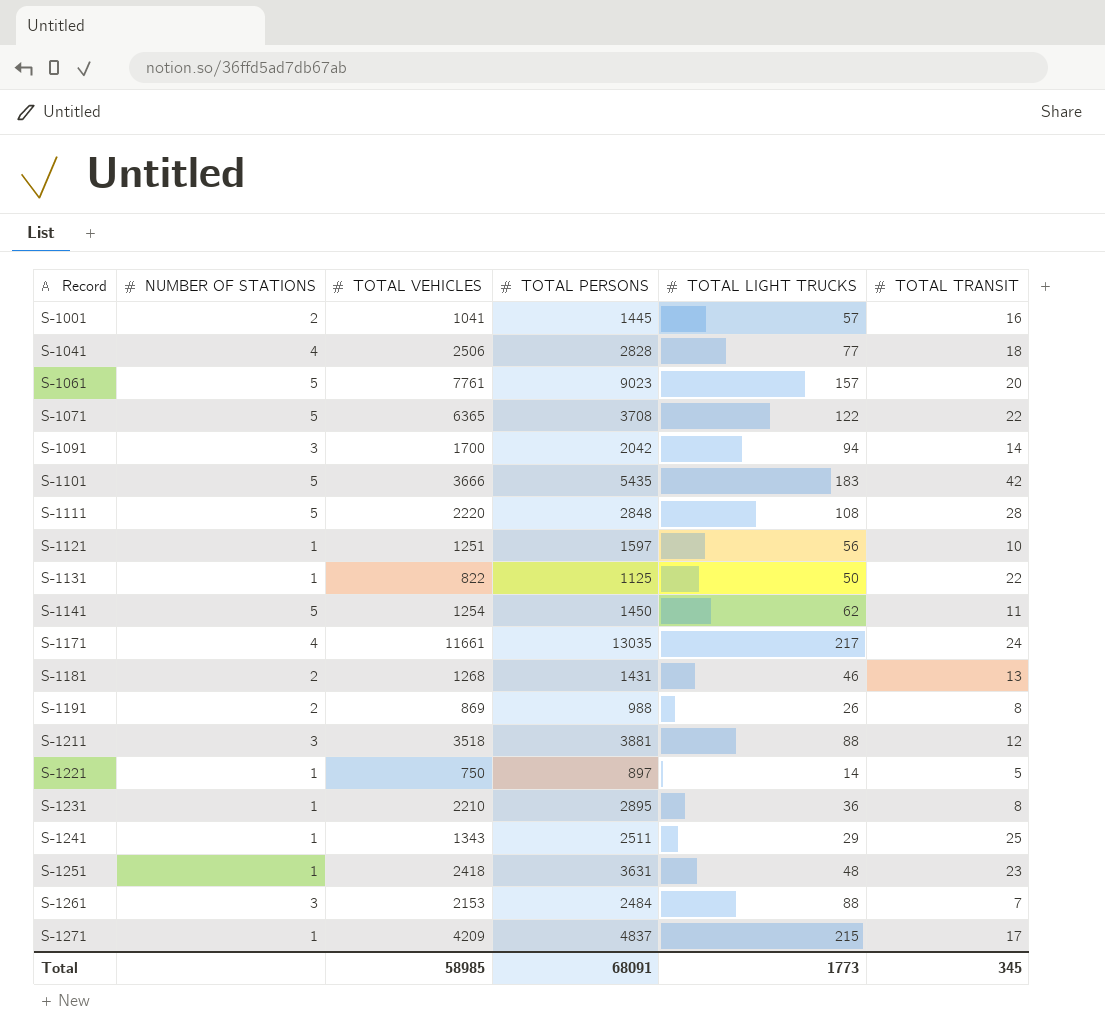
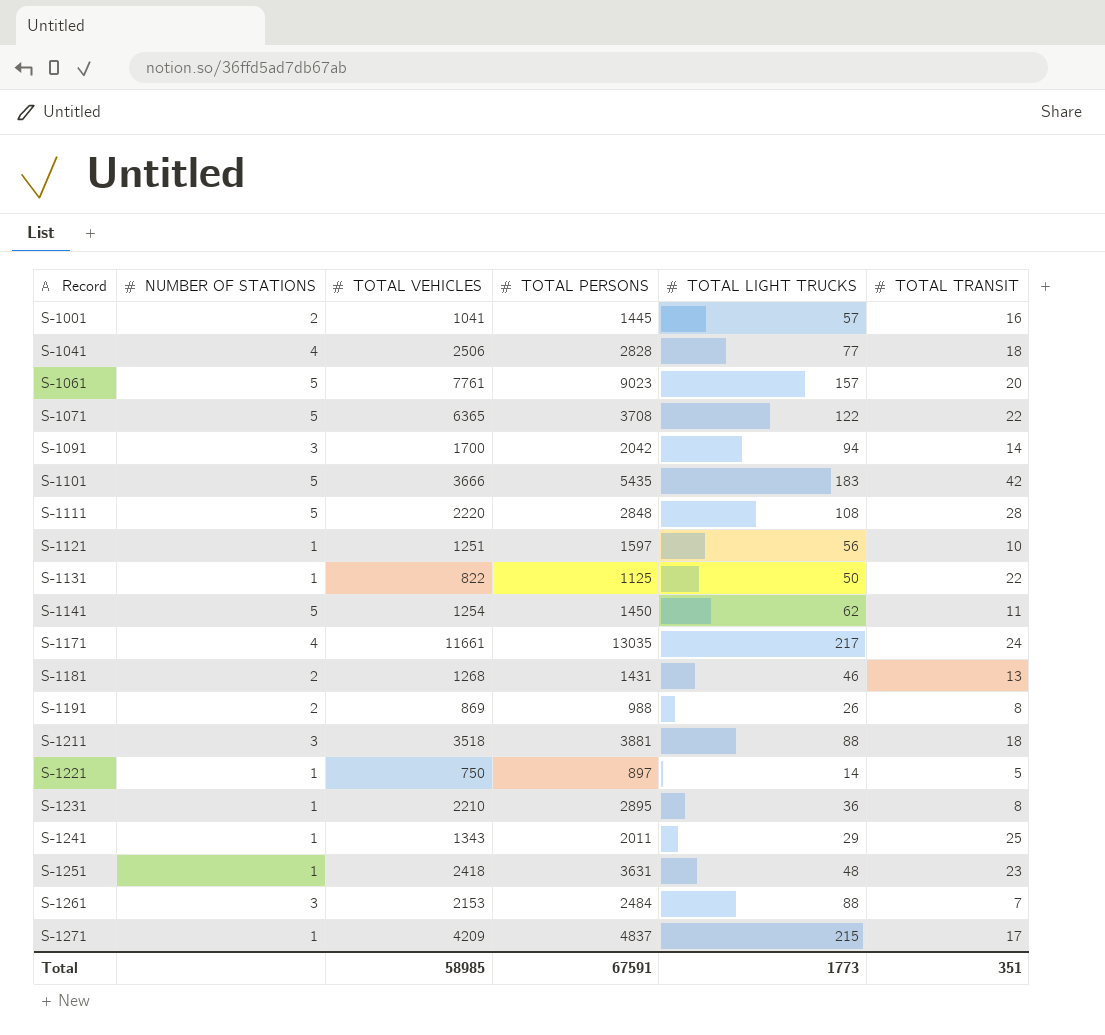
S-1211 | TOTAL TRANSIT: 12 -> 18
S-1241 | TOTAL PERSONS: 2511 -> 2011
Total | TOTAL PERSONS: 68091 -> 67591
Total | TOTAL TRANSIT: 345 -> 351

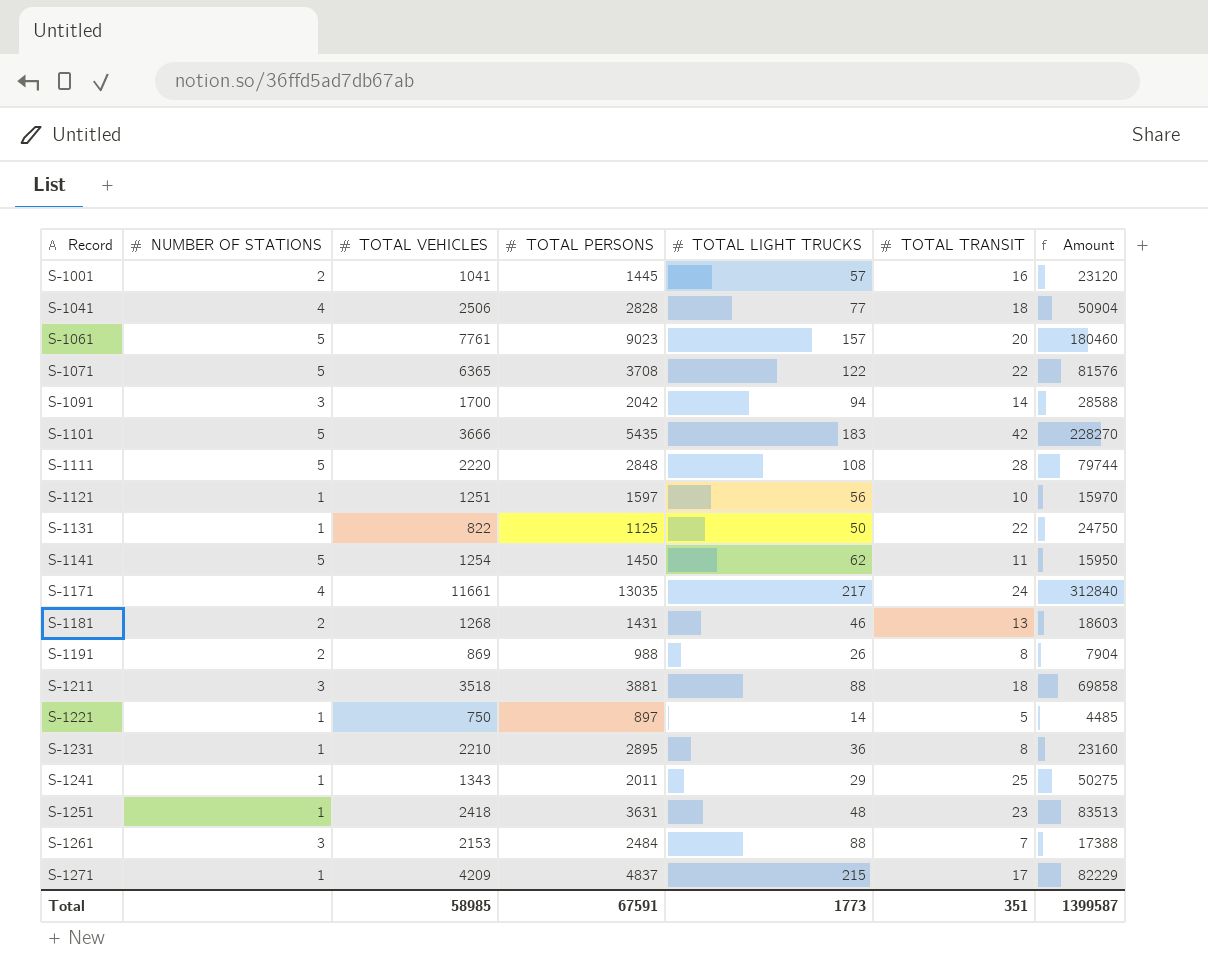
column Amount | formula: none -> [TOTAL PERSONS] * [TOTAL TRANSIT]

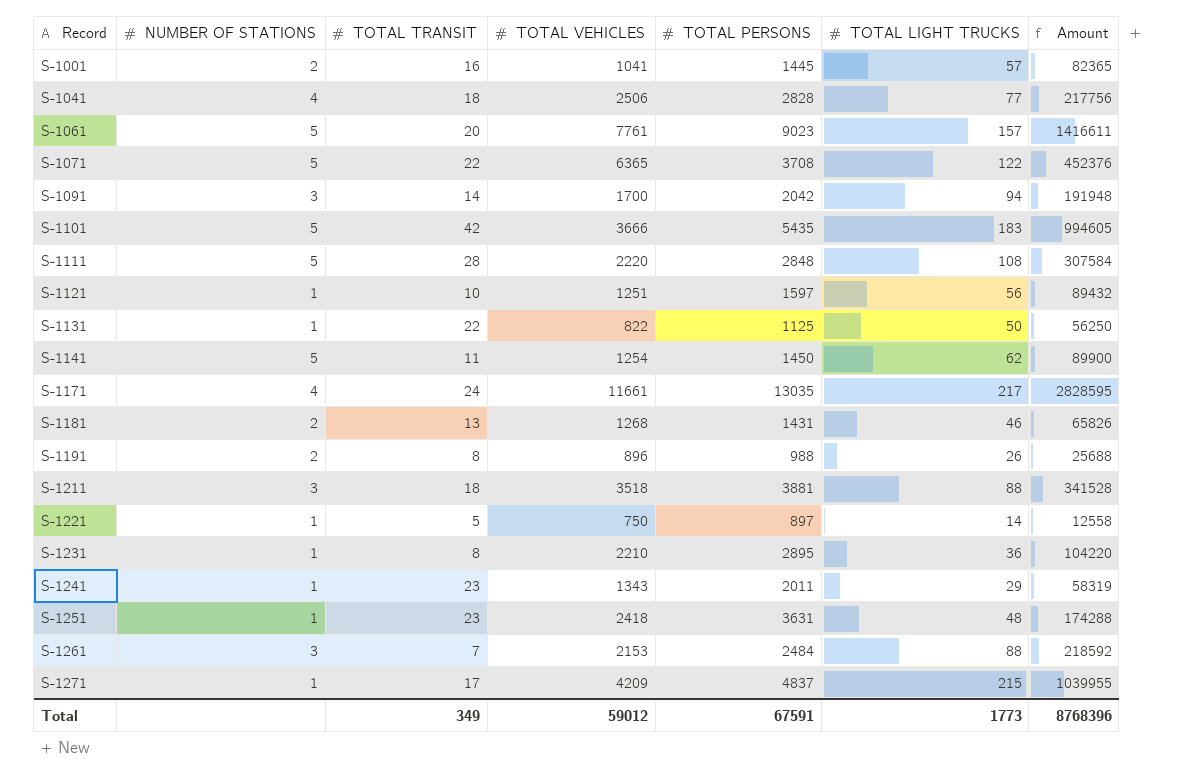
column TOTAL TRANSIT | position: 6 -> 3
column Amount | formula: [TOTAL PERSONS] * [TOTAL TRANSIT] -> [TOTAL PERSONS] * [TOTAL LIGHT TRUCKS]
S-1191 | TOTAL VEHICLES: 869 -> 896
S-1241 | TOTAL TRANSIT: 25 -> 23
Total | TOTAL TRANSIT: 351 -> 349
Total | TOTAL VEHICLES: 58985 -> 59012
Total | Amount: 1399587 -> 8768396

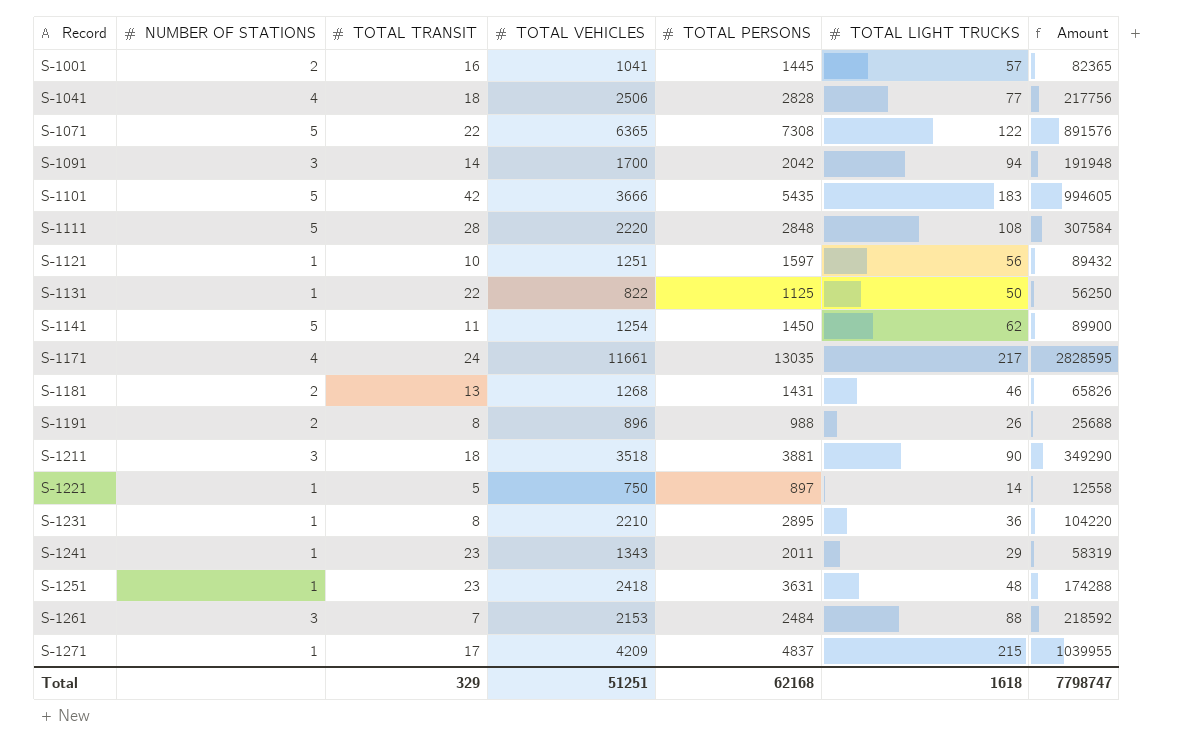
row S-1061: 5 | 20 | 7761 | 9023 | 157 | 1416611 -> none
S-1071 | TOTAL PERSONS: 3708 -> 7308
S-1071 | Amount: 452376 -> 891576
S-1211 | TOTAL LIGHT TRUCKS: 88 -> 90
S-1211 | Amount: 341528 -> 349290
Total | TOTAL TRANSIT: 349 -> 329
Total | TOTAL VEHICLES: 59012 -> 51251
Total | TOTAL PERSONS: 67591 -> 62168
Total | TOTAL LIGHT TRUCKS: 1773 -> 1618
Total | Amount: 8768396 -> 7798747

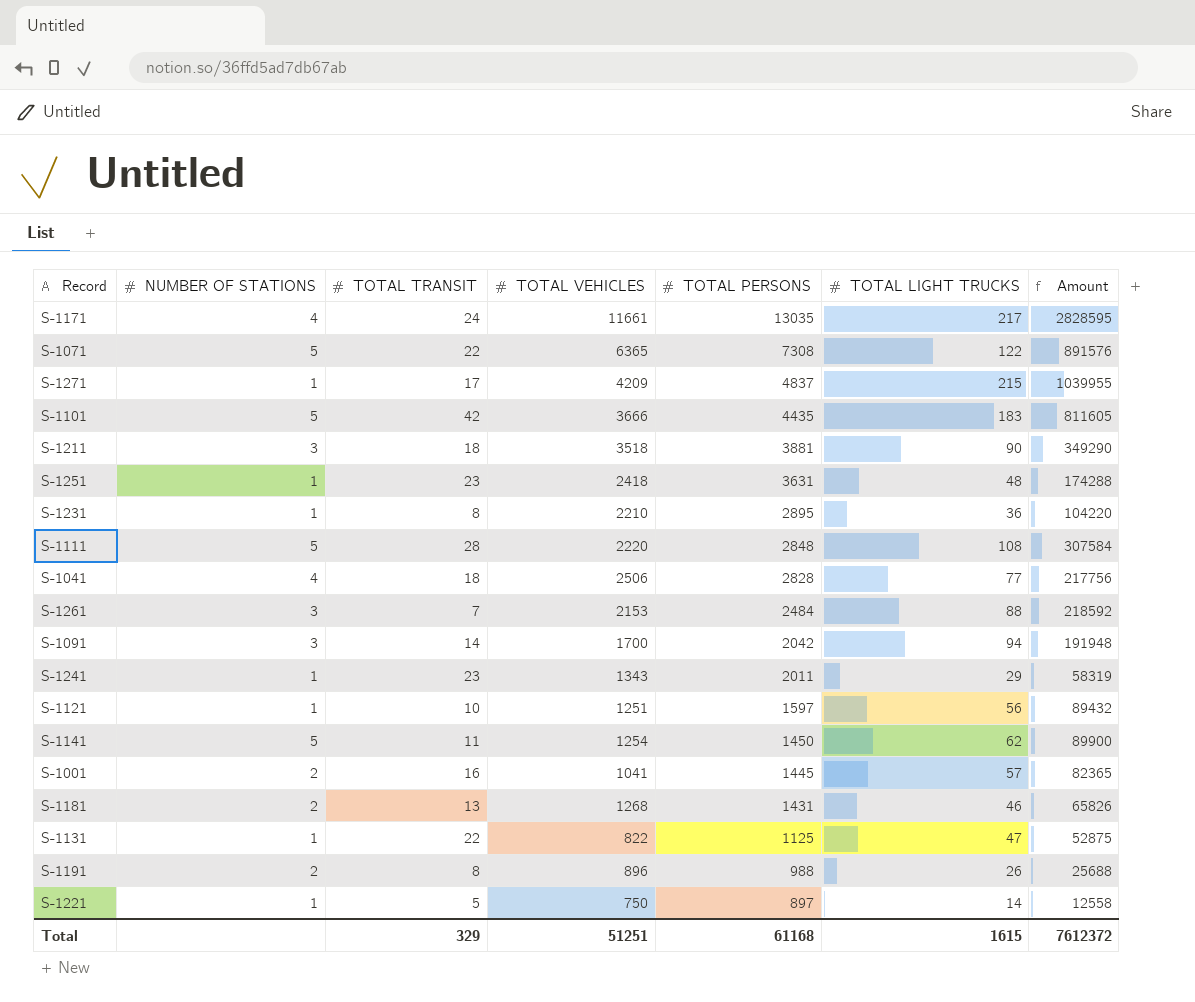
row order: Record ascending -> TOTAL PERSONS descending
S-1101 | TOTAL PERSONS: 5435 -> 4435
S-1101 | Amount: 994605 -> 811605
S-1131 | TOTAL LIGHT TRUCKS: 50 -> 47
S-1131 | Amount: 56250 -> 52875
Total | TOTAL PERSONS: 62168 -> 61168
Total | TOTAL LIGHT TRUCKS: 1618 -> 1615
Total | Amount: 7798747 -> 7612372

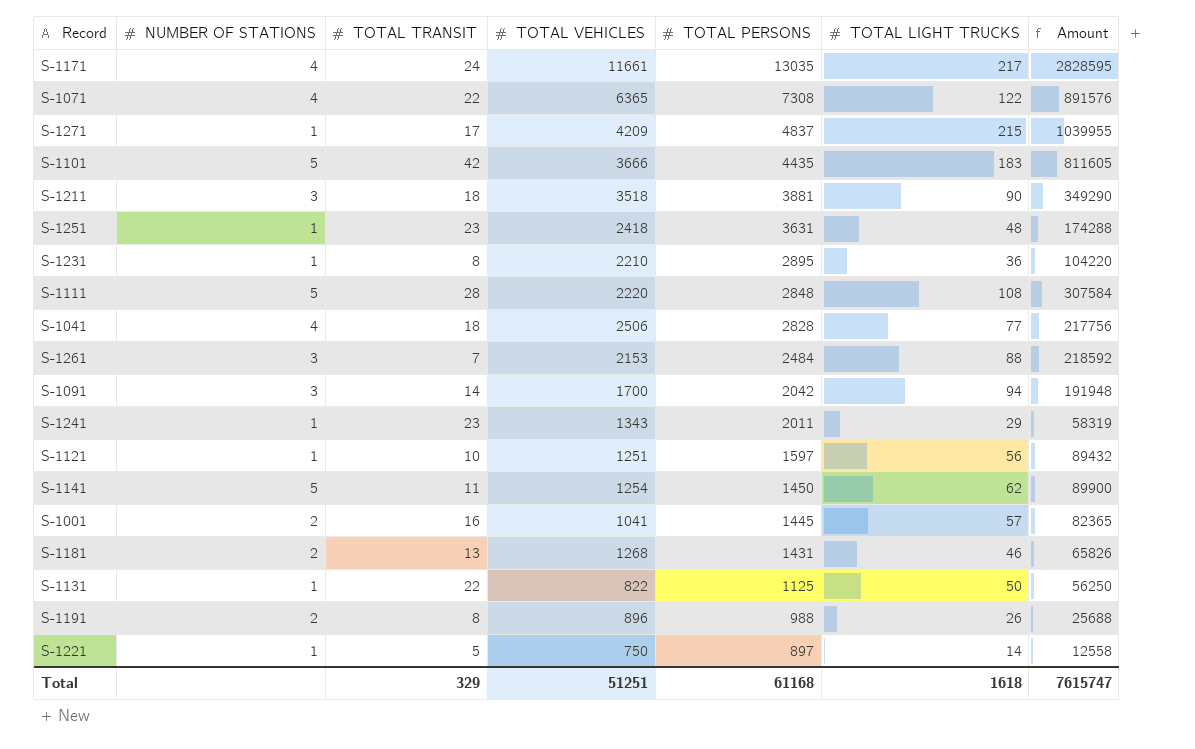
S-1071 | NUMBER OF STATIONS: 5 -> 4
S-1131 | TOTAL LIGHT TRUCKS: 47 -> 50
S-1131 | Amount: 52875 -> 56250
Total | TOTAL LIGHT TRUCKS: 1615 -> 1618
Total | Amount: 7612372 -> 7615747

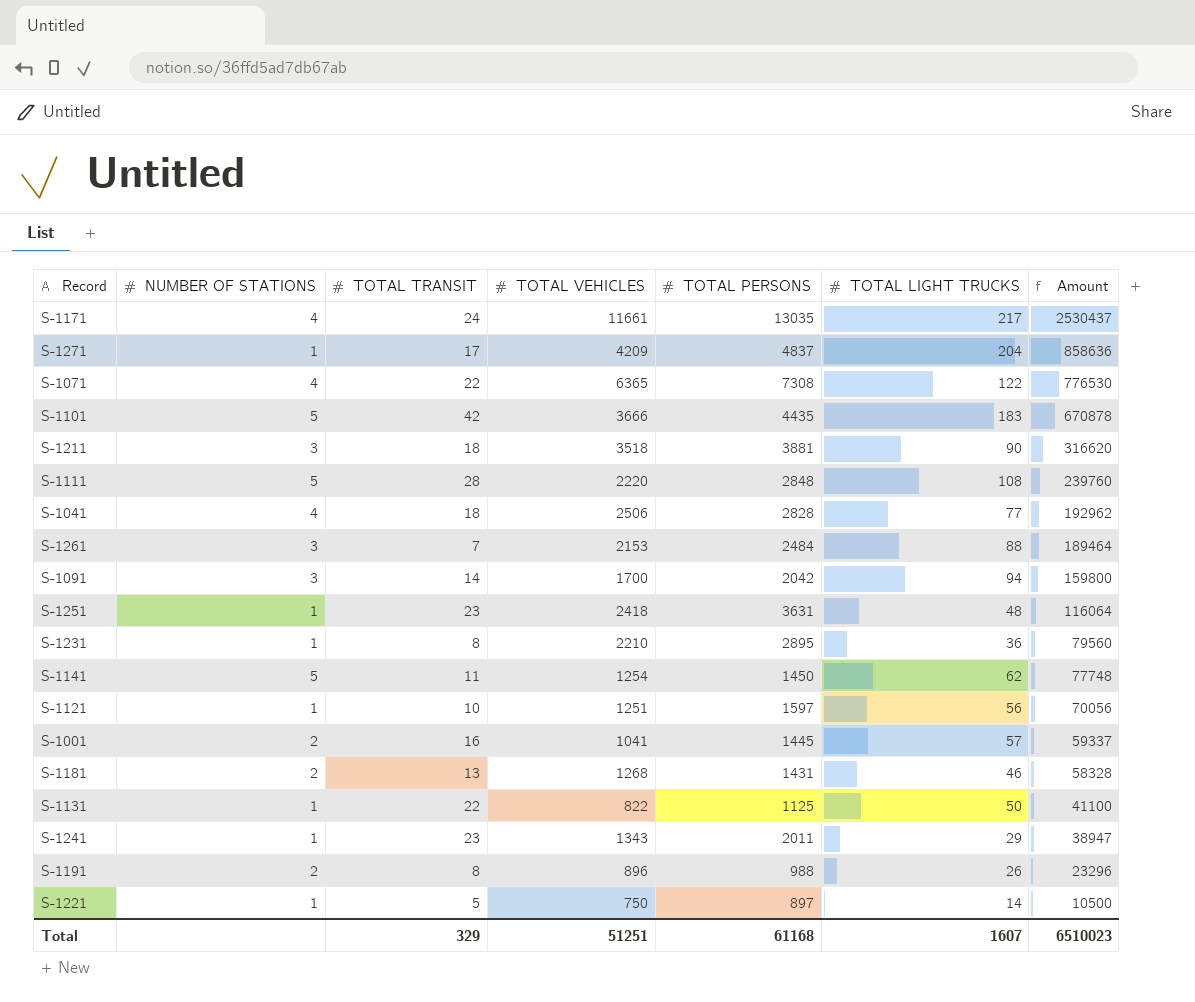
row order: TOTAL PERSONS descending -> Amount descending
column Amount | formula: [TOTAL PERSONS] * [TOTAL LIGHT TRUCKS] -> [TOTAL VEHICLES] * [TOTAL LIGHT TRUCKS]
S-1271 | TOTAL LIGHT TRUCKS: 215 -> 204
Total | TOTAL LIGHT TRUCKS: 1618 -> 1607
Total | Amount: 7615747 -> 6510023

